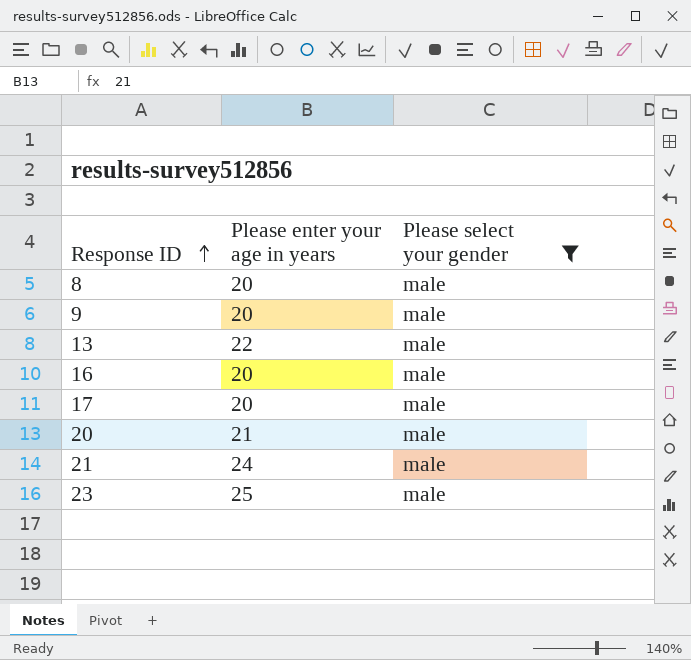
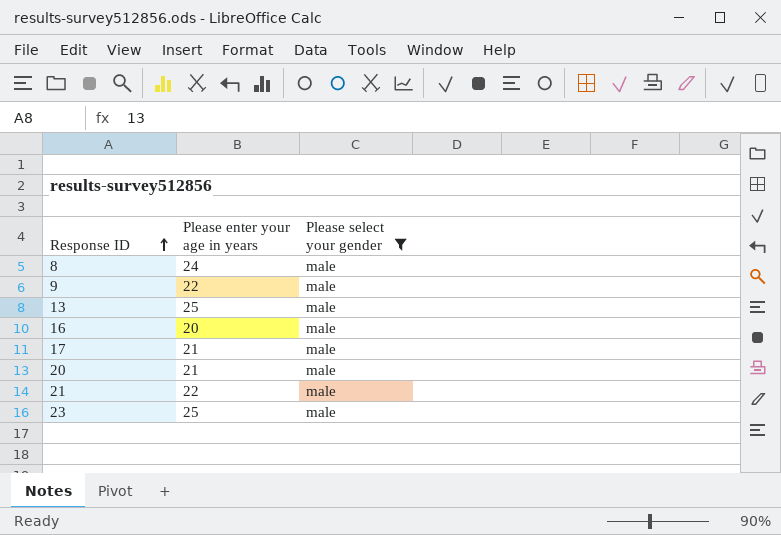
8 | Please enter your age in years: 20 -> 24
9 | Please enter your age in years: 20 -> 22
13 | Please enter your age in years: 22 -> 25
17 | Please enter your age in years: 20 -> 21
21 | Please enter your age in years: 24 -> 22

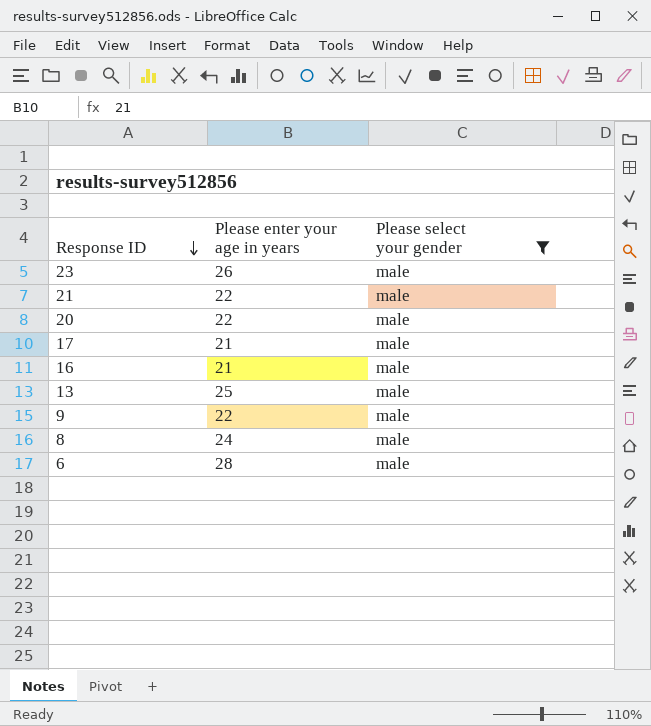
row order: Response ID ascending -> Response ID descending
23 | Please enter your age in years: 25 -> 26
20 | Please enter your age in years: 21 -> 22
16 | Please enter your age in years: 20 -> 21
row 6: none -> 28 | male

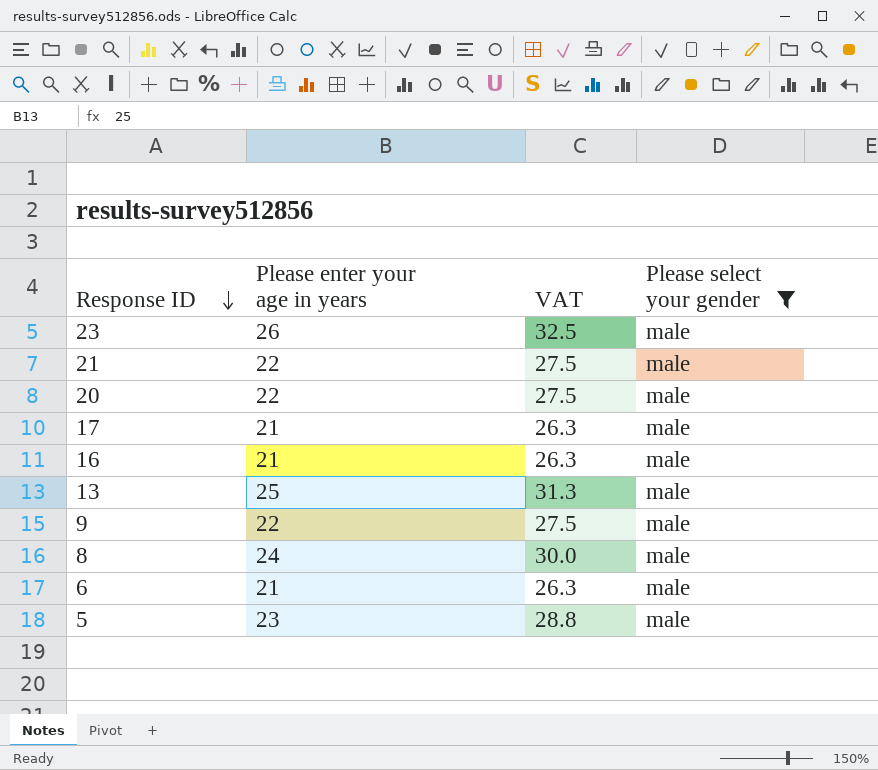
column VAT | formula: none -> [Please enter your age in years] * 1.25
6 | Please enter your age in years: 28 -> 21
row 5: none -> 23 | 28.8 | male

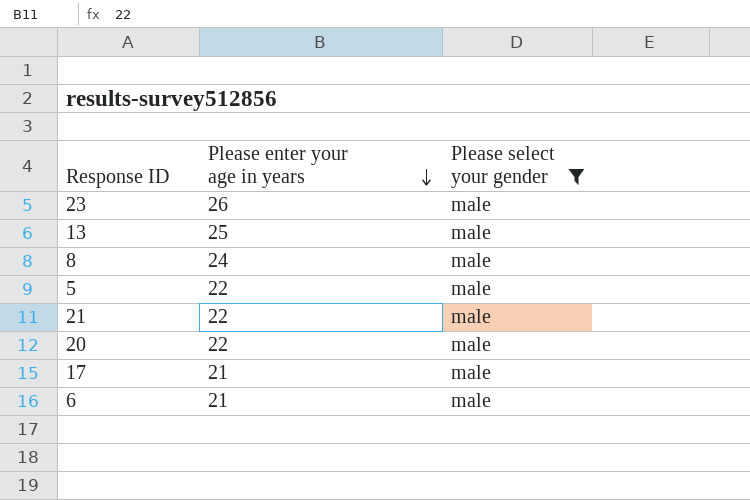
row order: Response ID descending -> Please enter your age in years descending
column VAT | formula: [Please enter your age in years] * 1.25 -> none
row 16: 21 | 26.3 | male -> none
row 9: 22 | 27.5 | male -> none
5 | Please enter your age in years: 23 -> 22

